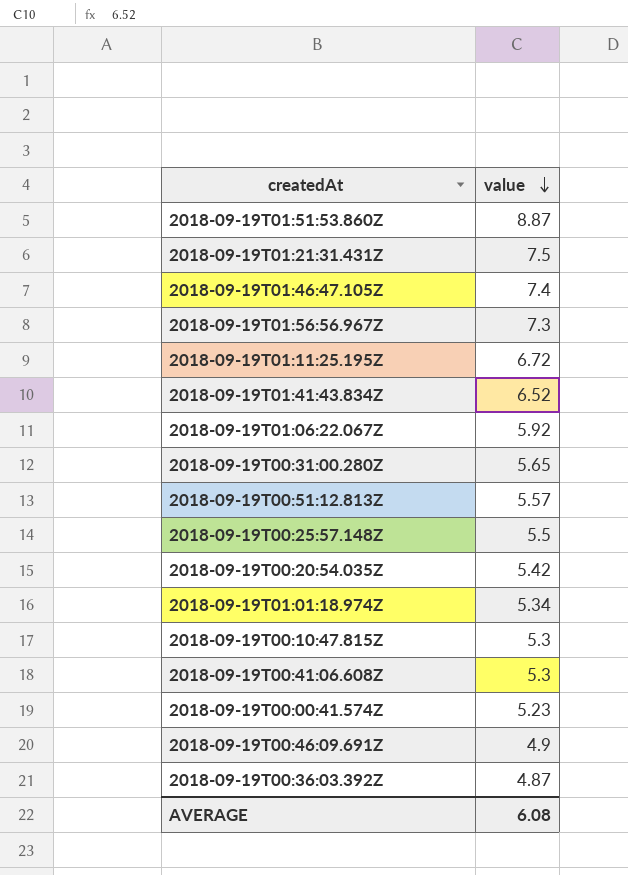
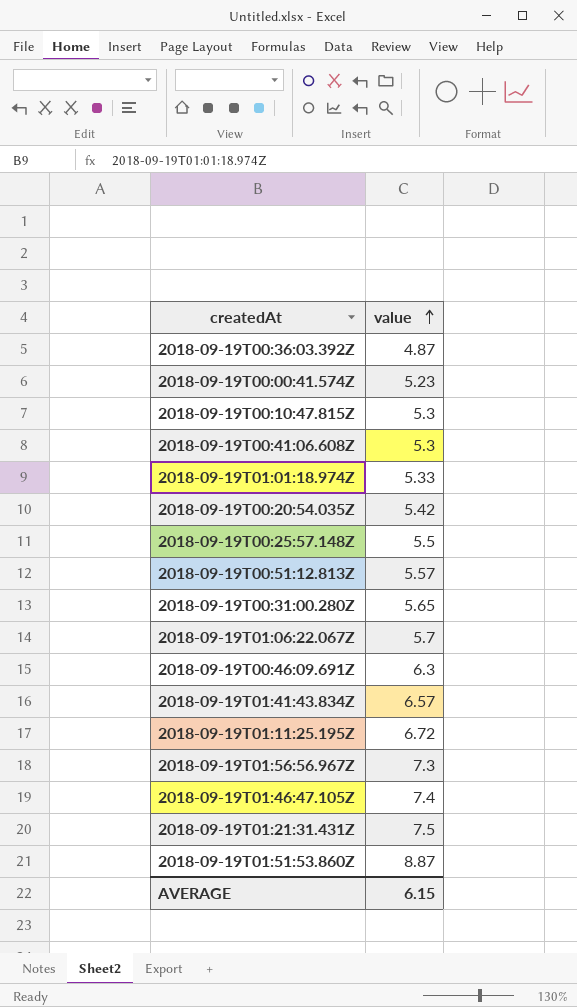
row order: value descending -> value ascending
2018-09-19T01:01:18.974Z | value: 5.34 -> 5.33
2018-09-19T01:06:22.067Z | value: 5.92 -> 5.7
2018-09-19T00:46:09.691Z | value: 4.9 -> 6.3
2018-09-19T01:41:43.834Z | value: 6.52 -> 6.57
AVERAGE | value: 6.08 -> 6.15

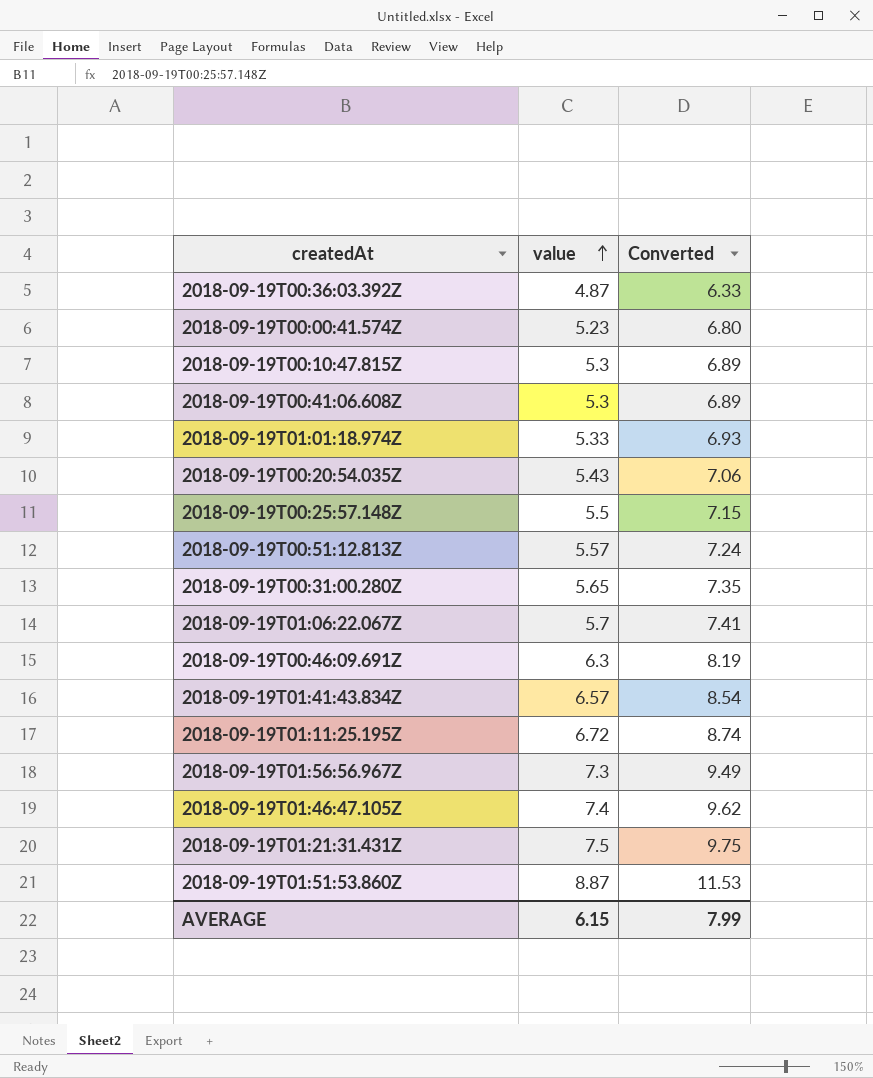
column Converted | formula: none -> [value] * 1.3
2018-09-19T00:20:54.035Z | value: 5.42 -> 5.43

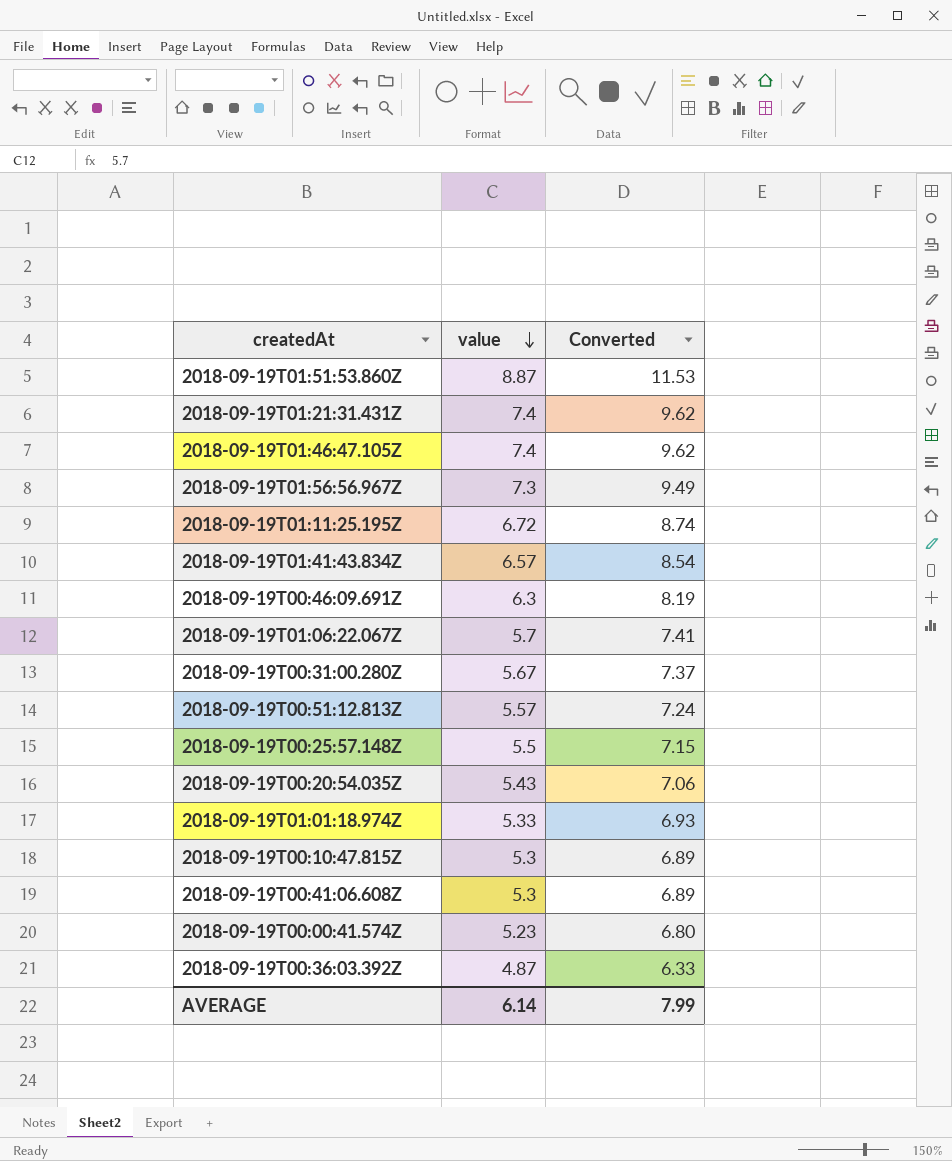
row order: value ascending -> value descending
2018-09-19T01:21:31.431Z | value: 7.5 -> 7.4
2018-09-19T01:21:31.431Z | Converted: 9.75 -> 9.62
2018-09-19T00:31:00.280Z | value: 5.65 -> 5.67
2018-09-19T00:31:00.280Z | Converted: 7.35 -> 7.37
AVERAGE | value: 6.15 -> 6.14

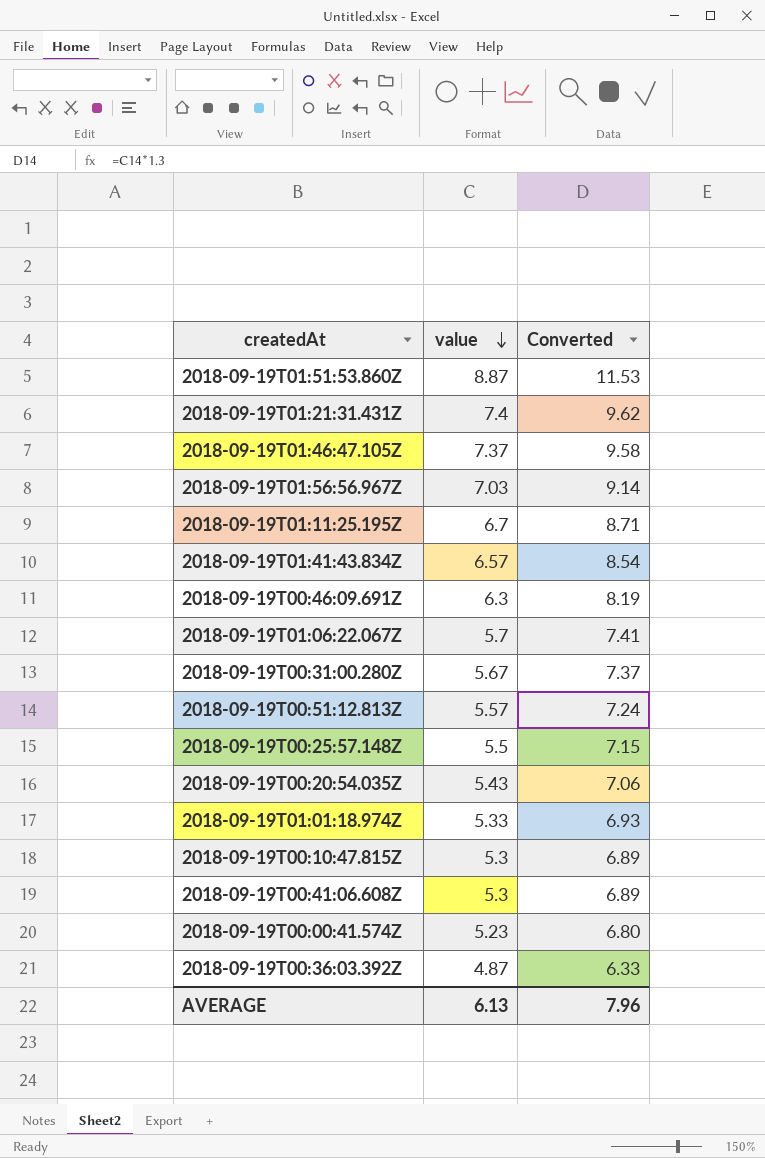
2018-09-19T01:46:47.105Z | value: 7.4 -> 7.37
2018-09-19T01:46:47.105Z | Converted: 9.62 -> 9.58
2018-09-19T01:56:56.967Z | value: 7.3 -> 7.03
2018-09-19T01:56:56.967Z | Converted: 9.49 -> 9.14
2018-09-19T01:11:25.195Z | value: 6.72 -> 6.7
2018-09-19T01:11:25.195Z | Converted: 8.74 -> 8.71
AVERAGE | value: 6.14 -> 6.13
AVERAGE | Converted: 7.99 -> 7.96

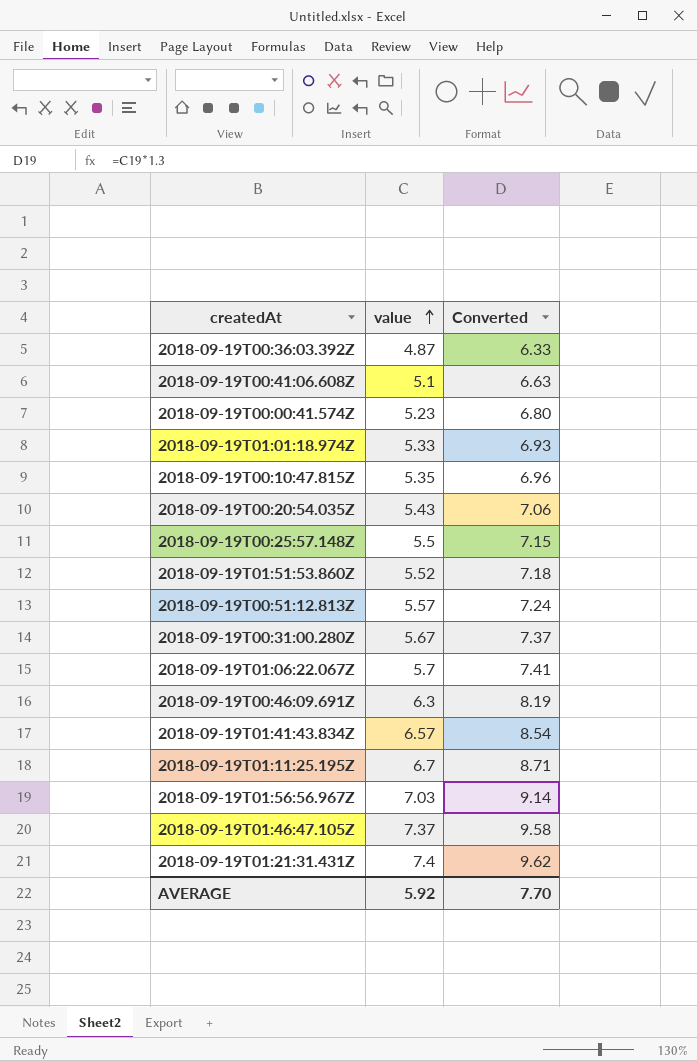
row order: value descending -> value ascending
2018-09-19T00:41:06.608Z | value: 5.3 -> 5.1
2018-09-19T00:41:06.608Z | Converted: 6.89 -> 6.63
2018-09-19T00:10:47.815Z | value: 5.3 -> 5.35
2018-09-19T00:10:47.815Z | Converted: 6.89 -> 6.96
2018-09-19T01:51:53.860Z | value: 8.87 -> 5.52
2018-09-19T01:51:53.860Z | Converted: 11.53 -> 7.18
AVERAGE | value: 6.13 -> 5.92
AVERAGE | Converted: 7.96 -> 7.70

